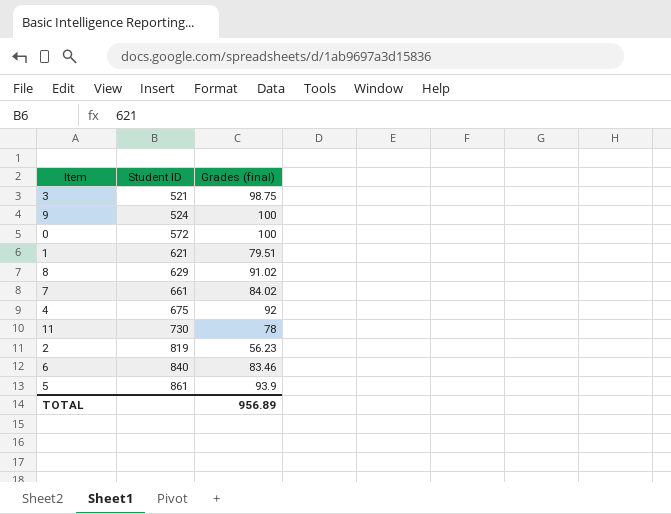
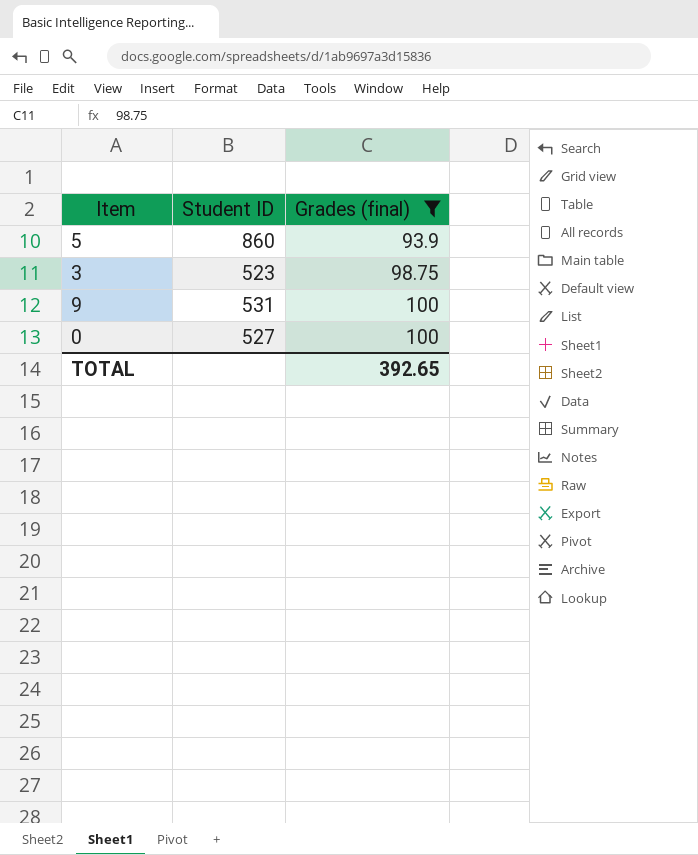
filter: none -> Grades (final) >= 93.9
row order: Student ID ascending -> Grades (final) ascending
5 | Student ID: 861 -> 860
3 | Student ID: 521 -> 523
9 | Student ID: 524 -> 531
0 | Student ID: 572 -> 527
TOTAL | Grades (final): 956.89 -> 392.65

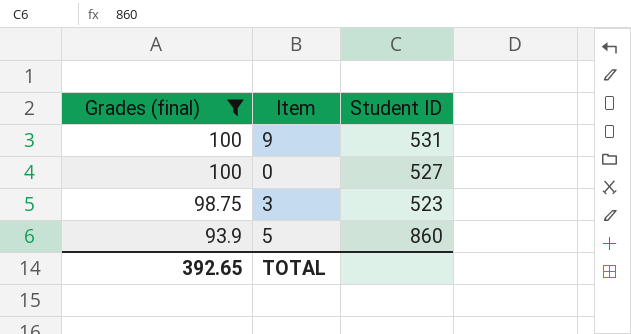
row order: Grades (final) ascending -> Grades (final) descending
column Grades (final) | position: 3 -> 1

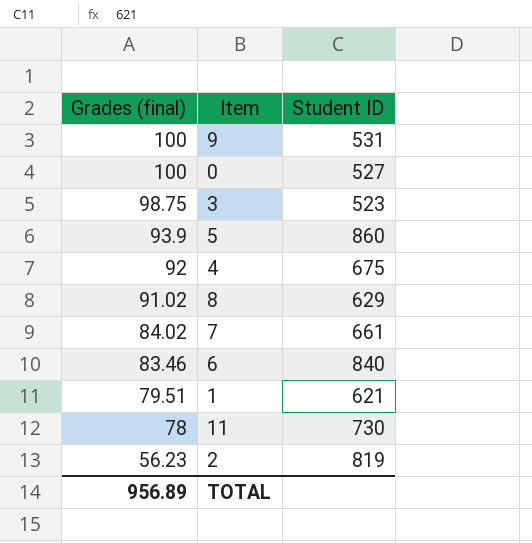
filter: Grades (final) >= 93.9 -> none
TOTAL | Grades (final): 392.65 -> 956.89

